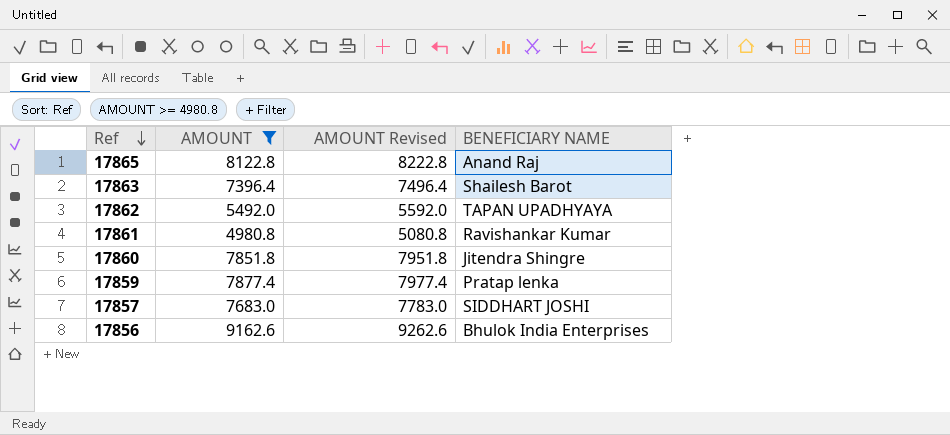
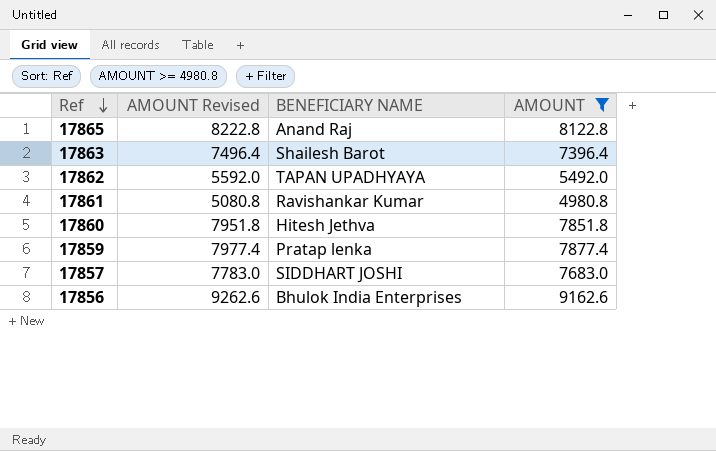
column AMOUNT | position: 2 -> 4
17860 | BENEFICIARY NAME: Jitendra Shingre -> Hitesh Jethva

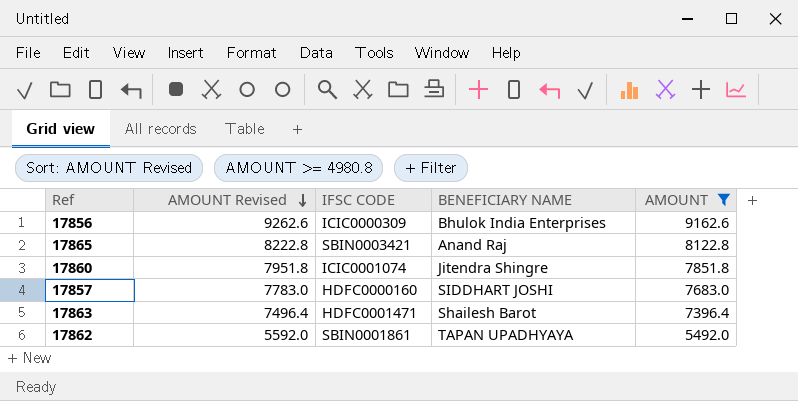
row order: Ref descending -> AMOUNT Revised descending
column IFSC CODE | position: none -> 3
row 17861: 5080.8 | Ravishankar Kumar | 4980.8 -> none
row 17859: 7977.4 | Pratap lenka | 7877.4 -> none
17860 | BENEFICIARY NAME: Hitesh Jethva -> Jitendra Shingre

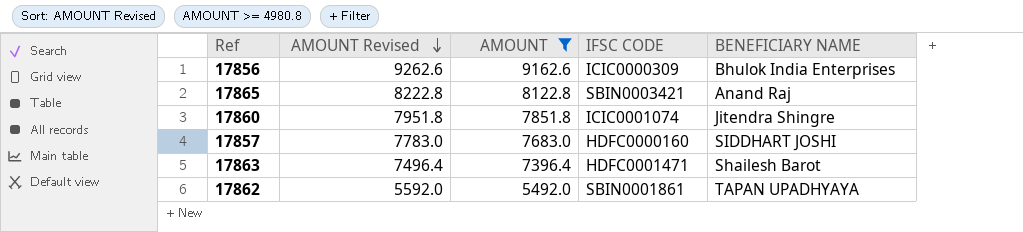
column AMOUNT | position: 5 -> 3

